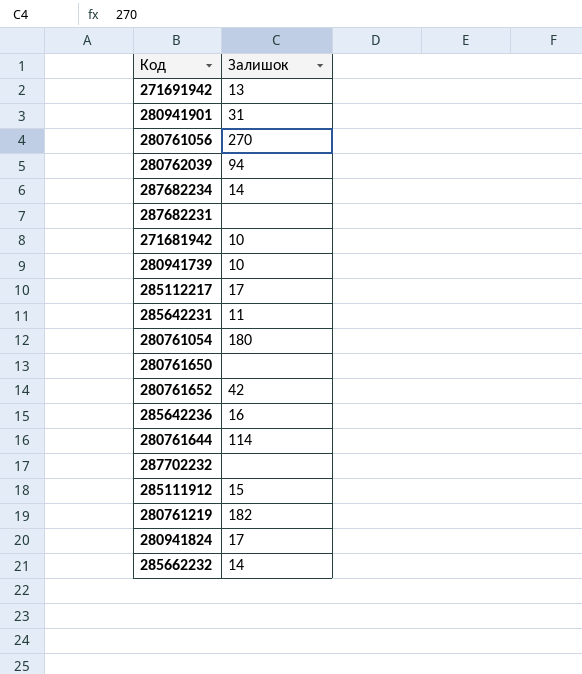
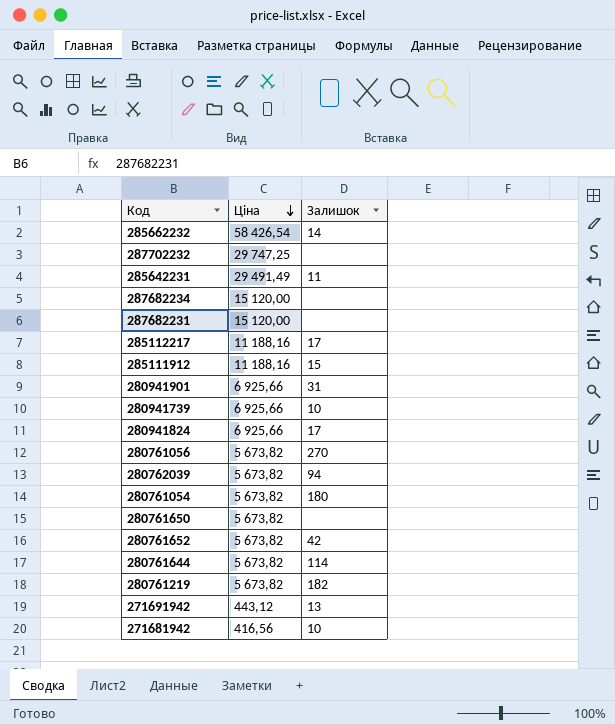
row order: none -> Ціна descending
column Ціна | position: none -> 2
row 285642236: 16 -> none
287682234 | Залишок: 14 -> none

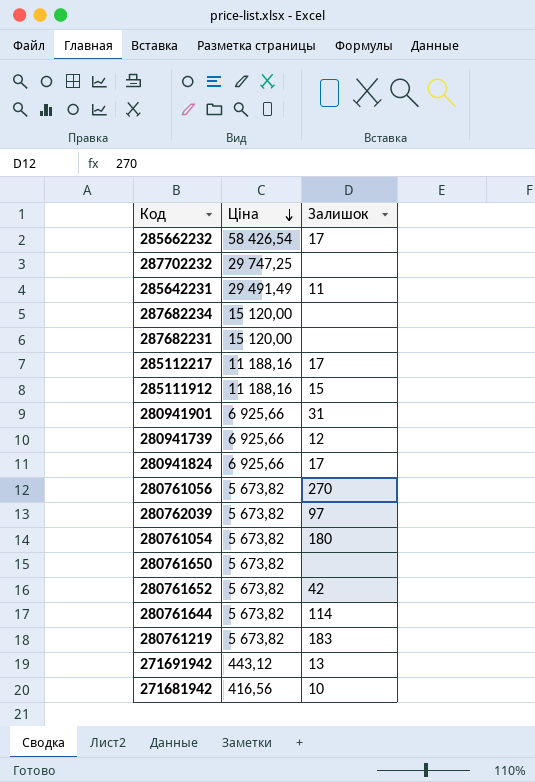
285662232 | Залишок: 14 -> 17
280941739 | Залишок: 10 -> 12
280762039 | Залишок: 94 -> 97
280761219 | Залишок: 182 -> 183

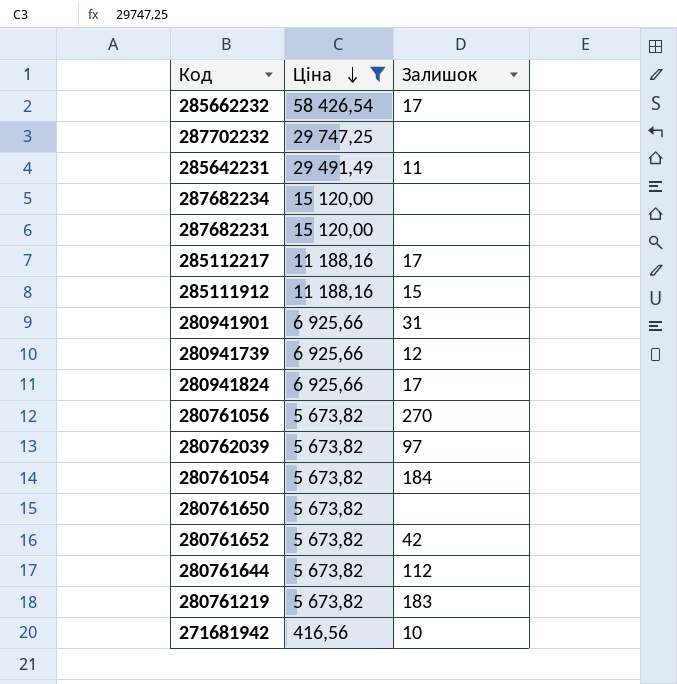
filter: none -> Ціна != 443,12
280761054 | Залишок: 180 -> 184
280761644 | Залишок: 114 -> 112

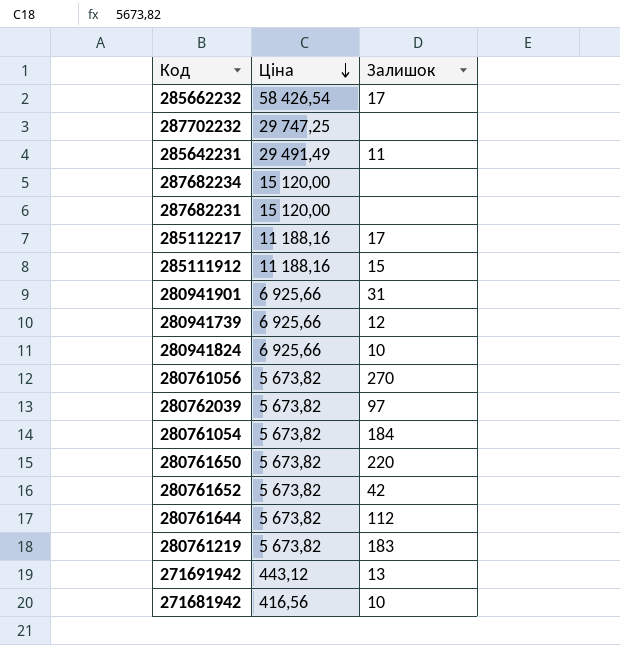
filter: Ціна != 443,12 -> none
280941824 | Залишок: 17 -> 10
280761650 | Залишок: none -> 220

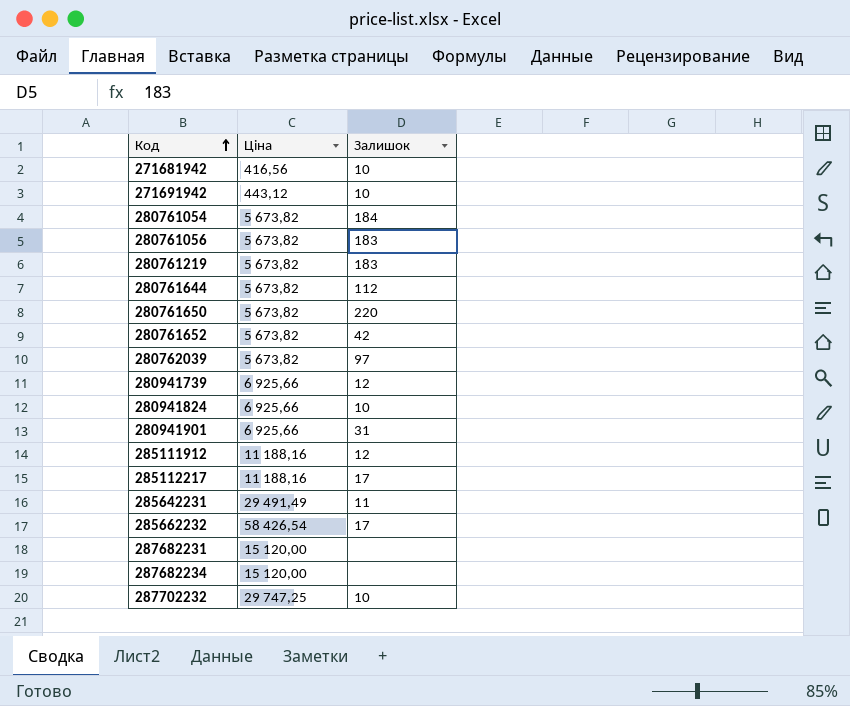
row order: Ціна descending -> Код ascending
271691942 | Залишок: 13 -> 10
280761056 | Залишок: 270 -> 183
285111912 | Залишок: 15 -> 12
287702232 | Залишок: none -> 10

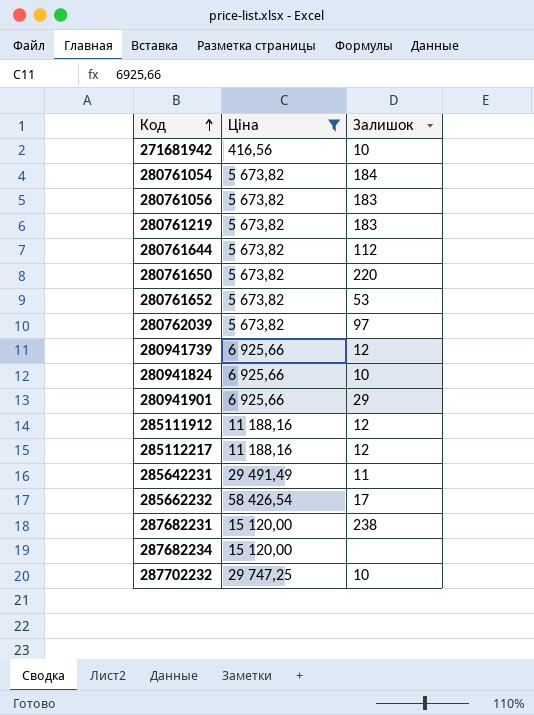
filter: none -> Ціна != 443,12
280761652 | Залишок: 42 -> 53
280941901 | Залишок: 31 -> 29
285112217 | Залишок: 17 -> 12
287682231 | Залишок: none -> 238

